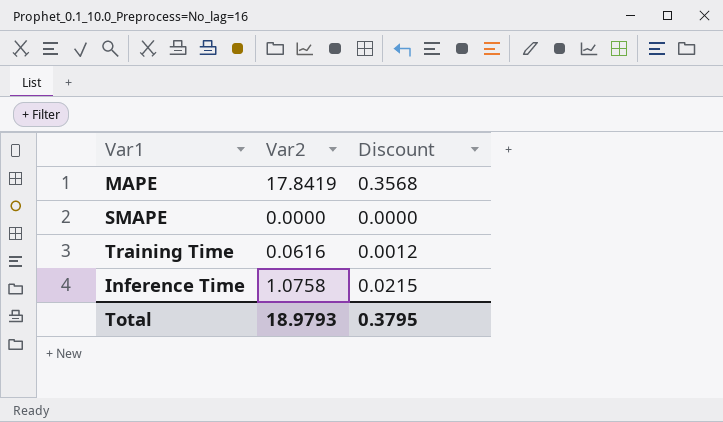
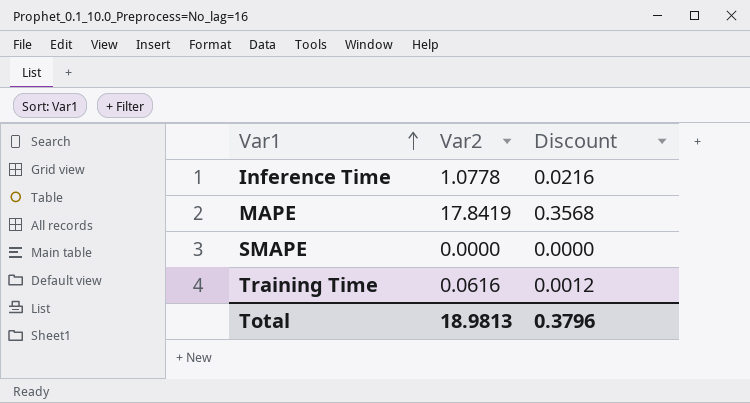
row order: none -> Var1 ascending
Inference Time | Var2: 1.0758 -> 1.0778
Inference Time | Discount: 0.0215 -> 0.0216
Total | Var2: 18.9793 -> 18.9813
Total | Discount: 0.3795 -> 0.3796

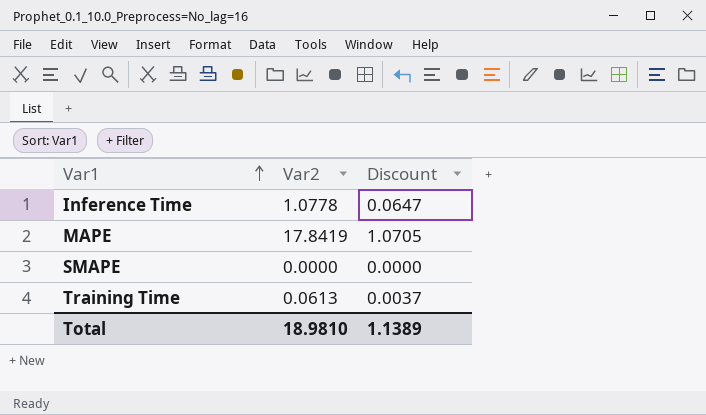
column Discount | formula: [Var2] * 0.02 -> [Var2] * 0.06
Training Time | Var2: 0.0616 -> 0.0613
Total | Var2: 18.9813 -> 18.9810
Total | Discount: 0.3796 -> 1.1389

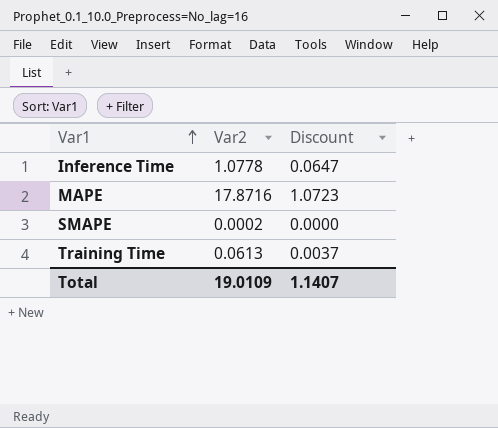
MAPE | Var2: 17.8419 -> 17.8716
MAPE | Discount: 1.0705 -> 1.0723
SMAPE | Var2: 0.0000 -> 0.0002
Total | Var2: 18.9810 -> 19.0109
Total | Discount: 1.1389 -> 1.1407

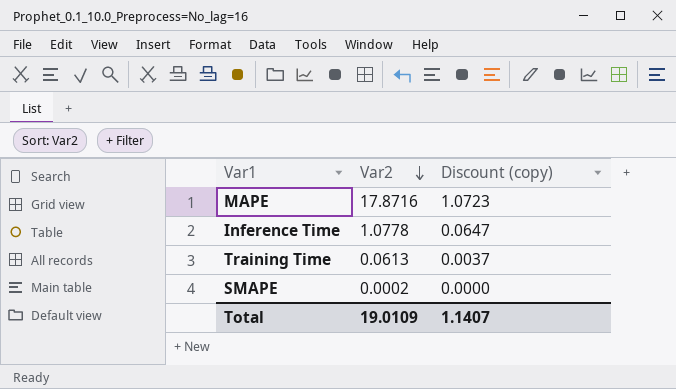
row order: Var1 ascending -> Var2 descending
column name: Discount -> Discount (copy)

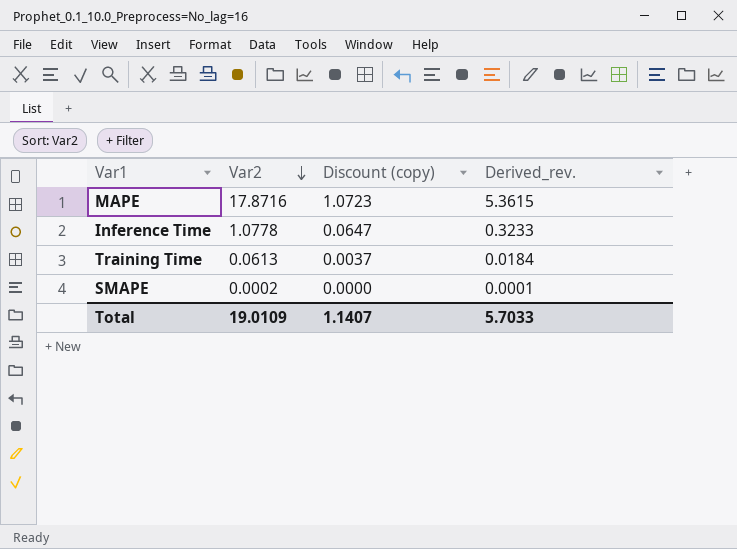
column Derived_rev. | formula: none -> [Var2] * 0.3

